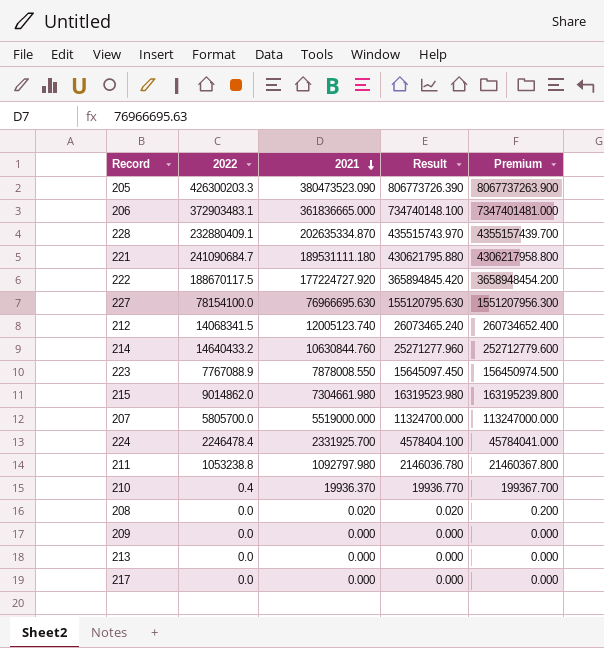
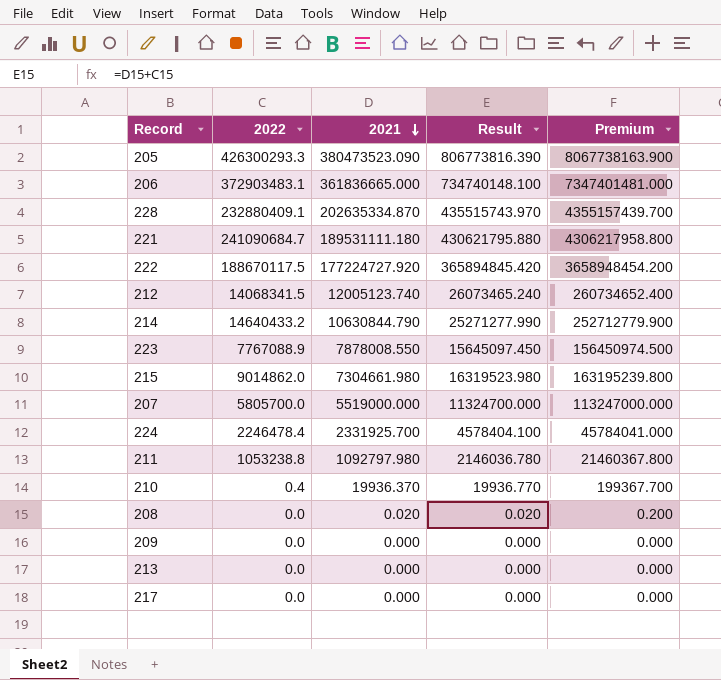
row 227: 78154100.0 | 76966695.630 | 155120795.630 | 1551207956.300 -> none
205 | 2022: 426300203.3 -> 426300293.3
205 | Result: 806773726.390 -> 806773816.390
205 | Premium: 8067737263.900 -> 8067738163.900
214 | 2021: 10630844.760 -> 10630844.790
214 | Result: 25271277.960 -> 25271277.990
214 | Premium: 252712779.600 -> 252712779.900

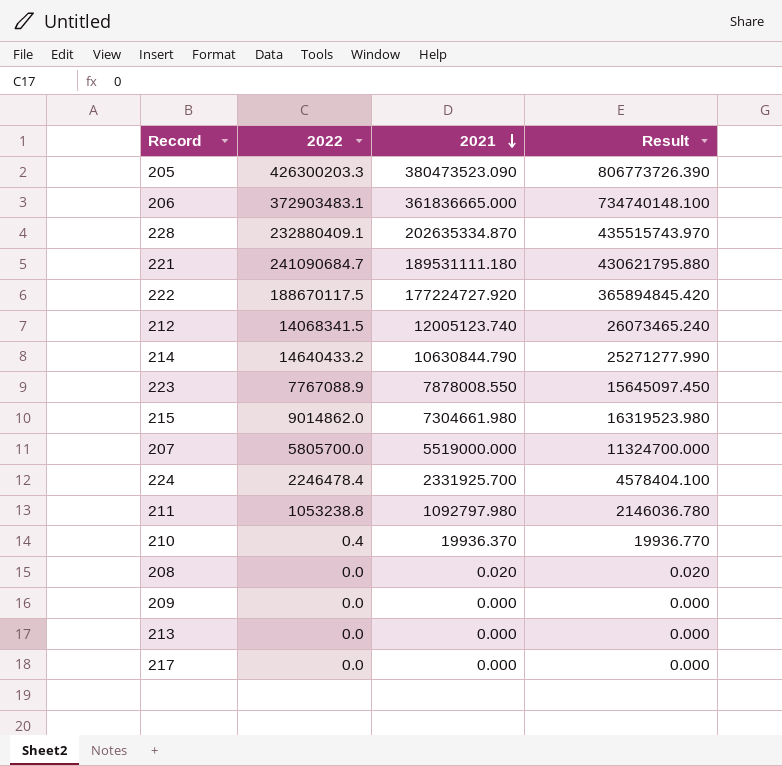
column Premium | formula: [Result] * 10 -> none
205 | 2022: 426300293.3 -> 426300203.3
205 | Result: 806773816.390 -> 806773726.390

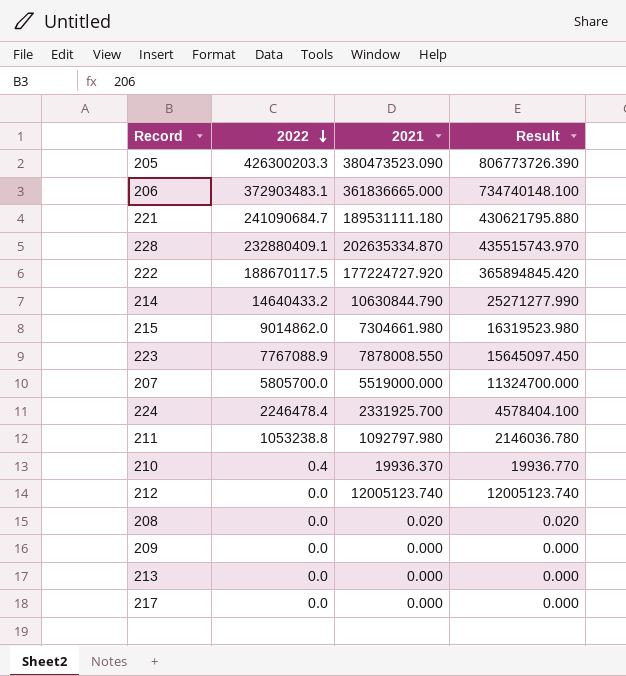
row order: 2021 descending -> 2022 descending
212 | 2022: 14068341.5 -> 0.0
212 | Result: 26073465.240 -> 12005123.740

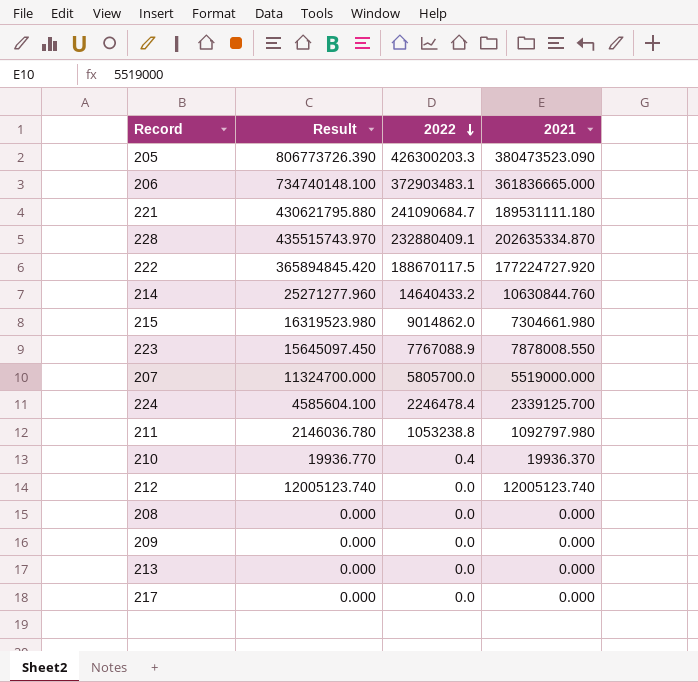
column Result | position: 4 -> 2
214 | Result: 25271277.990 -> 25271277.960
214 | 2021: 10630844.790 -> 10630844.760
224 | Result: 4578404.100 -> 4585604.100
224 | 2021: 2331925.700 -> 2339125.700
208 | Result: 0.020 -> 0.000
208 | 2021: 0.020 -> 0.000

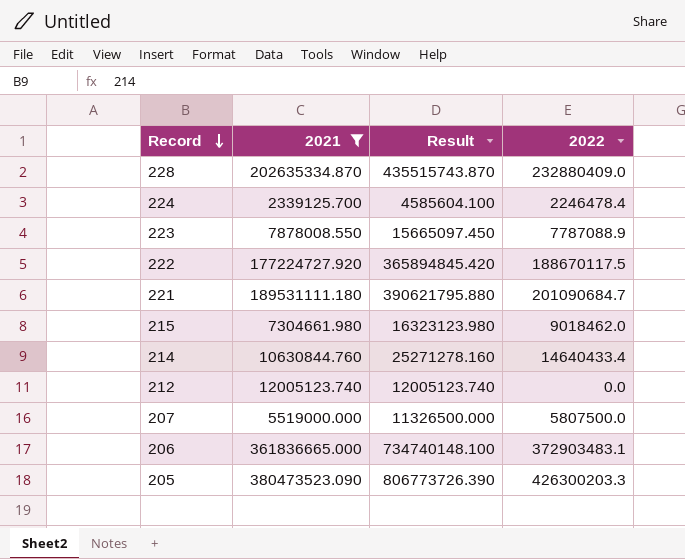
filter: none -> 2021 >= 2339125.700
row order: 2022 descending -> Record descending
column 2021 | position: 4 -> 2
228 | Result: 435515743.970 -> 435515743.870
228 | 2022: 232880409.1 -> 232880409.0
223 | Result: 15645097.450 -> 15665097.450
223 | 2022: 7767088.9 -> 7787088.9
221 | Result: 430621795.880 -> 390621795.880
221 | 2022: 241090684.7 -> 201090684.7
215 | Result: 16319523.980 -> 16323123.980
215 | 2022: 9014862.0 -> 9018462.0
214 | Result: 25271277.960 -> 25271278.160
214 | 2022: 14640433.2 -> 14640433.4
207 | Result: 11324700.000 -> 11326500.000
207 | 2022: 5805700.0 -> 5807500.0

